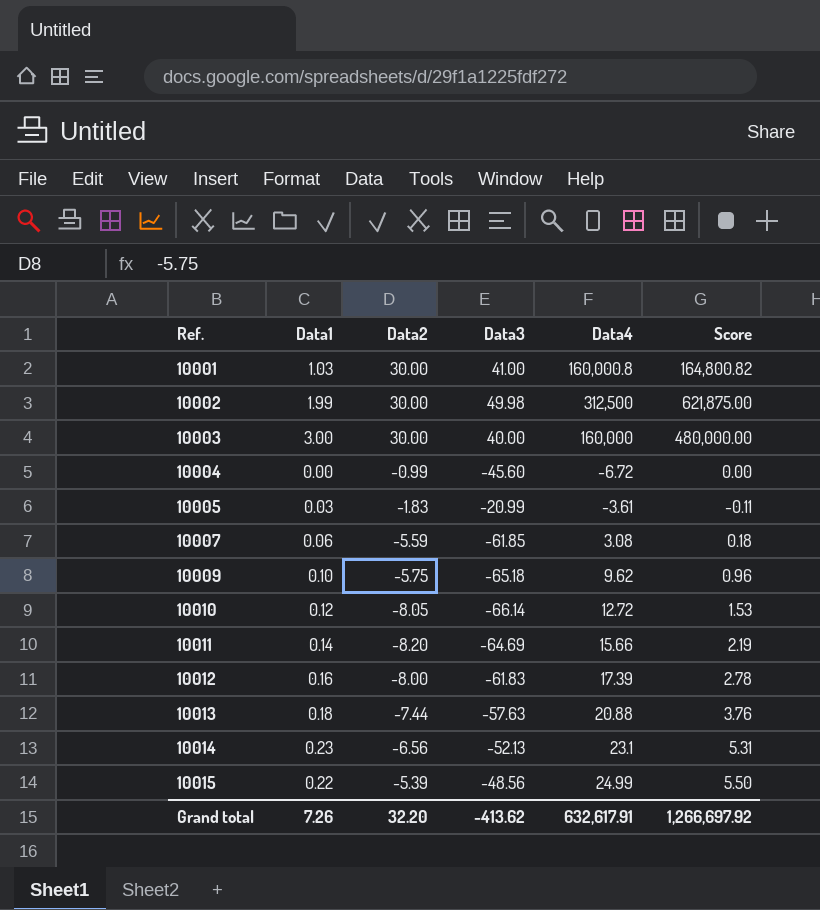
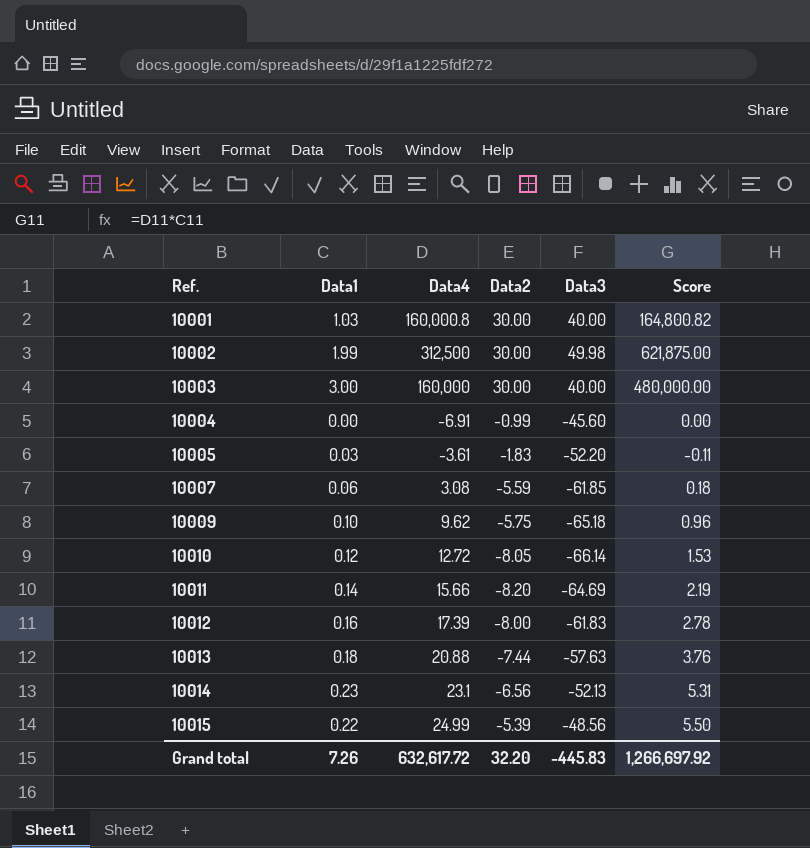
column Data4 | position: 5 -> 3
10001 | Data3: 41.00 -> 40.00
10004 | Data4: -6.72 -> -6.91
10005 | Data3: -20.99 -> -52.20
Grand total | Data4: 632,617.91 -> 632,617.72
Grand total | Data3: -413.62 -> -445.83

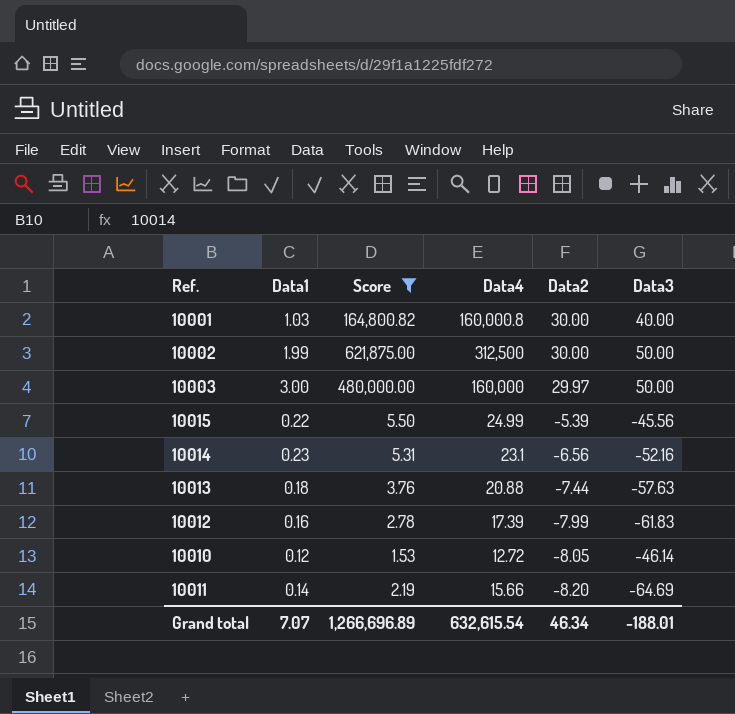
filter: none -> Score >= 1.53
row order: Ref. ascending -> Data2 descending
column Score | position: 6 -> 3
10002 | Data3: 49.98 -> 50.00
10003 | Data2: 30.00 -> 29.97
10003 | Data3: 40.00 -> 50.00
10015 | Data3: -48.56 -> -45.56
10014 | Data3: -52.13 -> -52.16
10012 | Data2: -8.00 -> -7.99
10010 | Data3: -66.14 -> -46.14
Grand total | Data1: 7.26 -> 7.07
Grand total | Score: 1,266,697.92 -> 1,266,696.89
Grand total | Data4: 632,617.72 -> 632,615.54
Grand total | Data2: 32.20 -> 46.34
Grand total | Data3: -445.83 -> -188.01

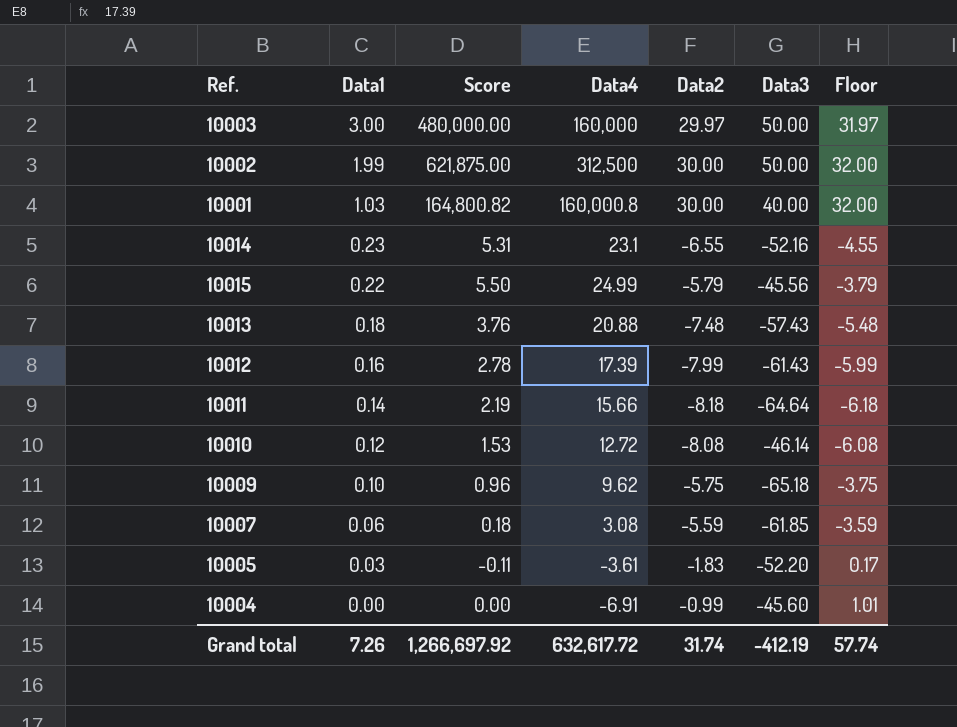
filter: Score >= 1.53 -> none
row order: Data2 descending -> Data1 descending
column Floor | formula: none -> [Data2] + 2
10014 | Data2: -6.56 -> -6.55
10015 | Data2: -5.39 -> -5.79
10013 | Data2: -7.44 -> -7.48
10013 | Data3: -57.63 -> -57.43
10012 | Data3: -61.83 -> -61.43
10011 | Data2: -8.20 -> -8.18
10011 | Data3: -64.69 -> -64.64
10010 | Data2: -8.05 -> -8.08
Grand total | Data1: 7.07 -> 7.26
Grand total | Score: 1,266,696.89 -> 1,266,697.92
Grand total | Data4: 632,615.54 -> 632,617.72
Grand total | Data2: 46.34 -> 31.74
Grand total | Data3: -188.01 -> -412.19

